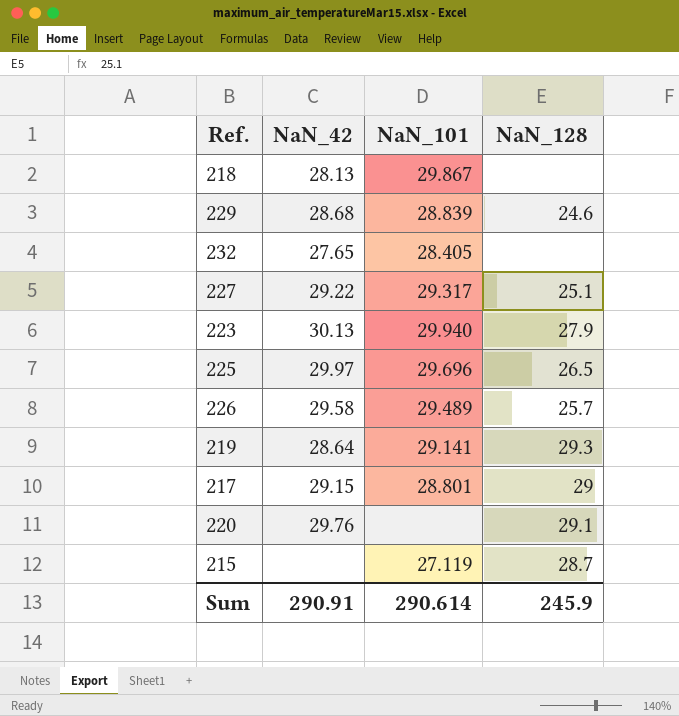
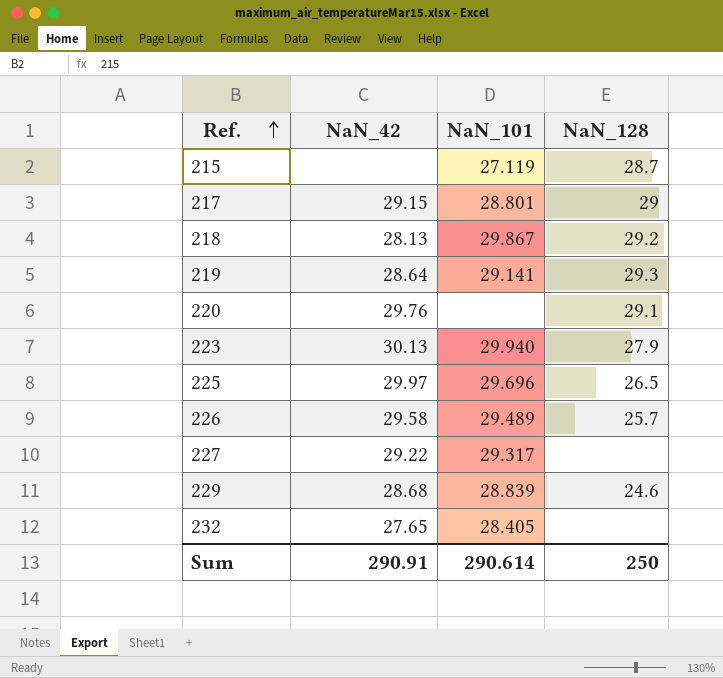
row order: none -> Ref. ascending
218 | NaN_128: none -> 29.2
227 | NaN_128: 25.1 -> none
Sum | NaN_128: 245.9 -> 250

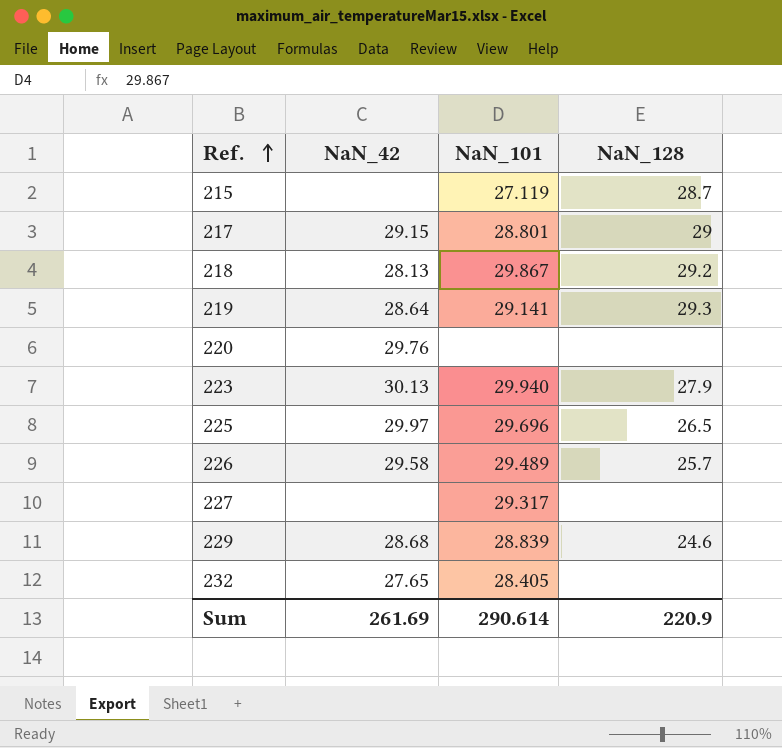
220 | NaN_128: 29.1 -> none
227 | NaN_42: 29.22 -> none
Sum | NaN_42: 290.91 -> 261.69
Sum | NaN_128: 250 -> 220.9

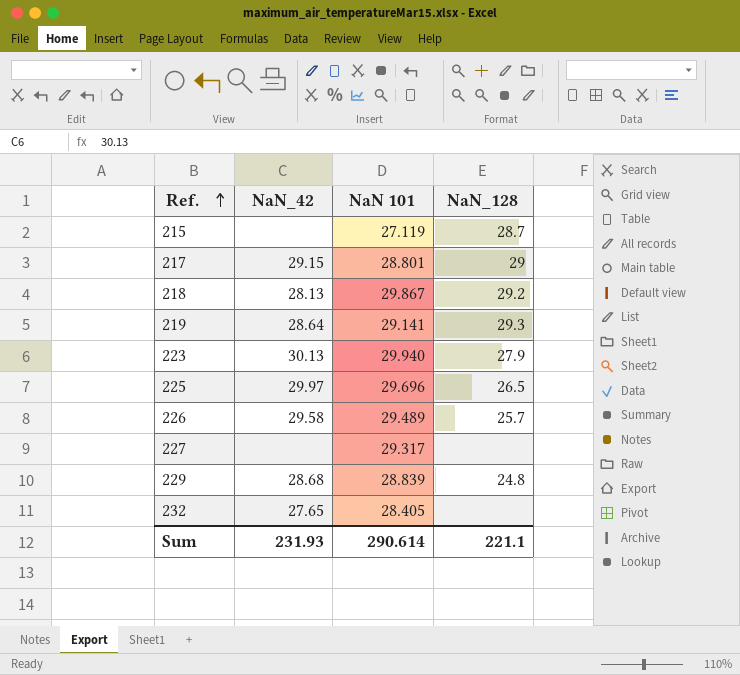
column name: NaN_101 -> NaN 101
row 220: 29.76 | none | none -> none
229 | NaN_128: 24.6 -> 24.8
Sum | NaN_42: 261.69 -> 231.93
Sum | NaN_128: 220.9 -> 221.1

